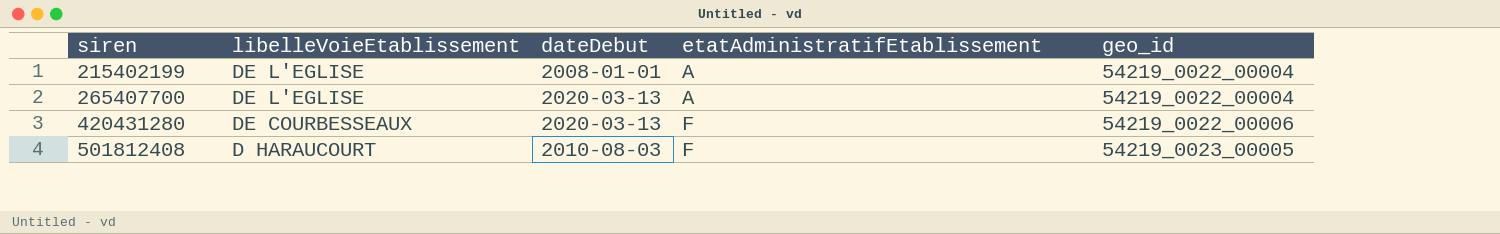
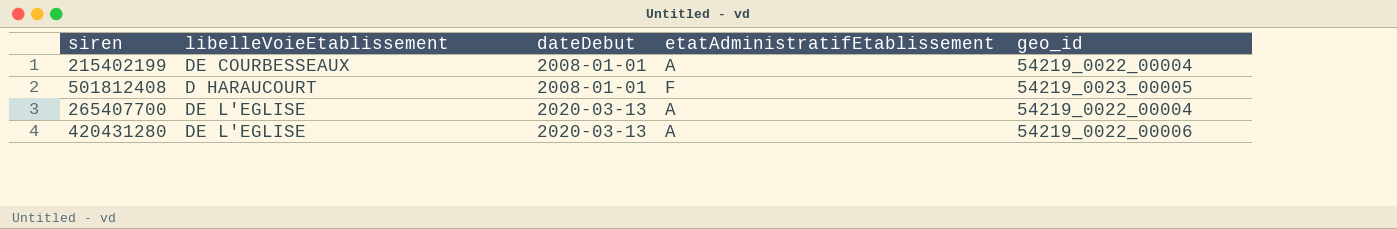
row order: siren ascending -> dateDebut ascending
215402199 | libelleVoieEtablissement: DE L'EGLISE -> DE COURBESSEAUX
501812408 | dateDebut: 2010-08-03 -> 2008-01-01
420431280 | libelleVoieEtablissement: DE COURBESSEAUX -> DE L'EGLISE
420431280 | etatAdministratifEtablissement: F -> A

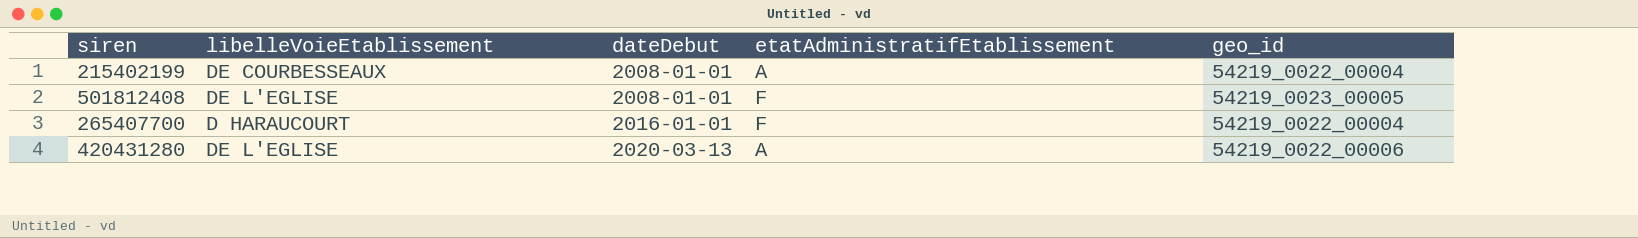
501812408 | libelleVoieEtablissement: D HARAUCOURT -> DE L'EGLISE
265407700 | libelleVoieEtablissement: DE L'EGLISE -> D HARAUCOURT
265407700 | dateDebut: 2020-03-13 -> 2016-01-01
265407700 | etatAdministratifEtablissement: A -> F

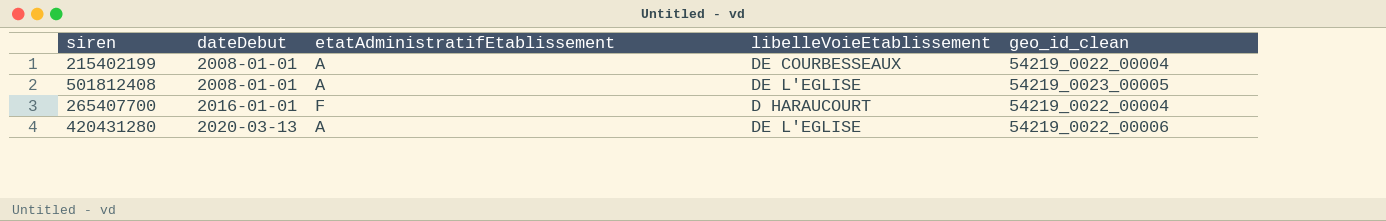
column libelleVoieEtablissement | position: 2 -> 4
column name: geo_id -> geo_id_clean
501812408 | etatAdministratifEtablissement: F -> A

